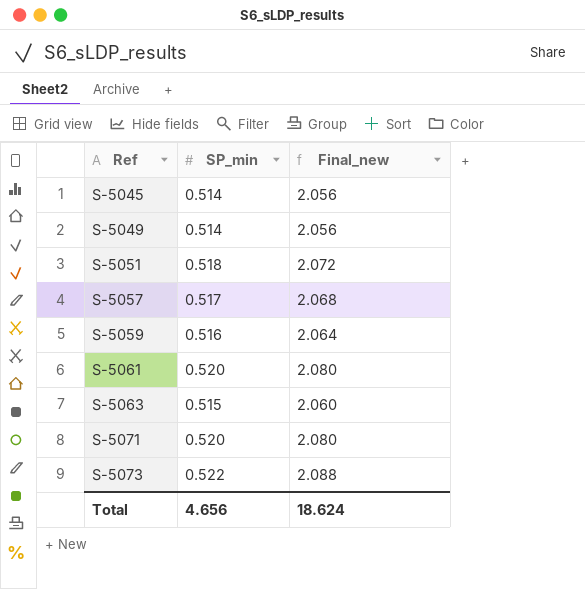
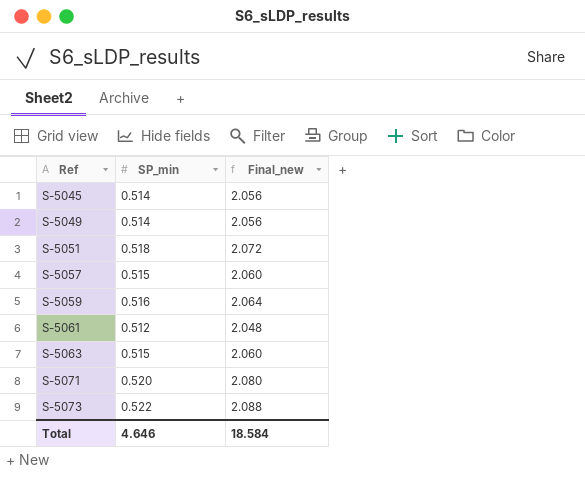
S-5057 | SP_min: 0.517 -> 0.515
S-5057 | Final_new: 2.068 -> 2.060
S-5061 | SP_min: 0.520 -> 0.512
S-5061 | Final_new: 2.080 -> 2.048
Total | SP_min: 4.656 -> 4.646
Total | Final_new: 18.624 -> 18.584

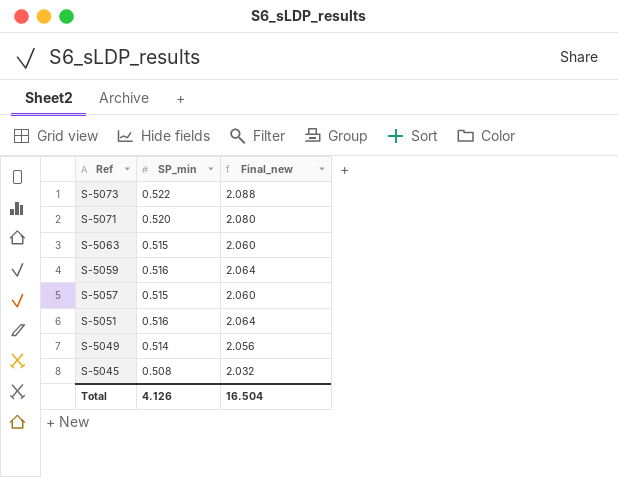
row order: Ref ascending -> Ref descending
row S-5061: 0.512 | 2.048 -> none
S-5051 | SP_min: 0.518 -> 0.516
S-5051 | Final_new: 2.072 -> 2.064
S-5045 | SP_min: 0.514 -> 0.508
S-5045 | Final_new: 2.056 -> 2.032
Total | SP_min: 4.646 -> 4.126
Total | Final_new: 18.584 -> 16.504

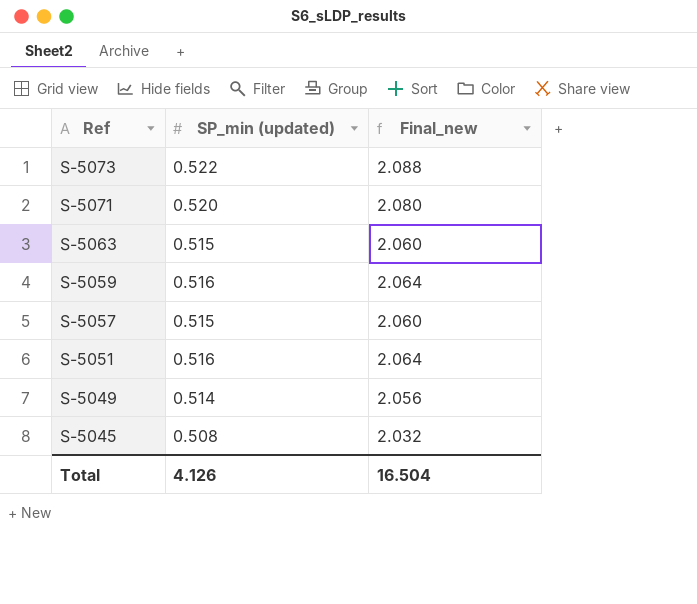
column name: SP_min -> SP_min (updated)

